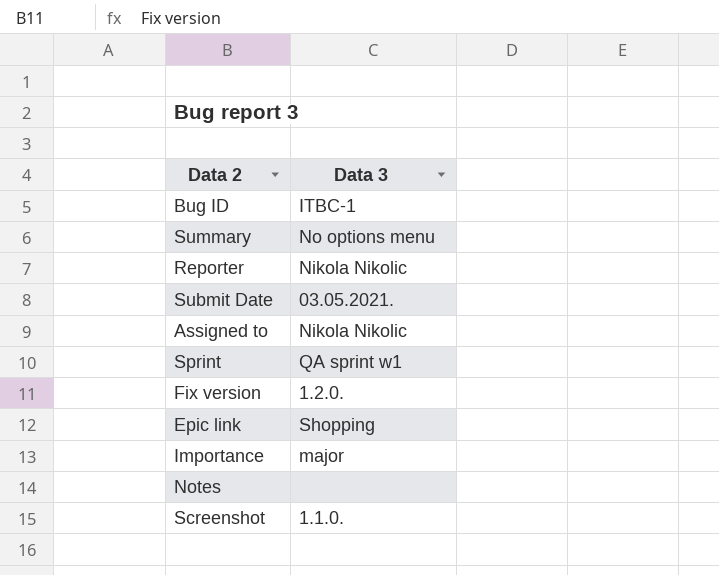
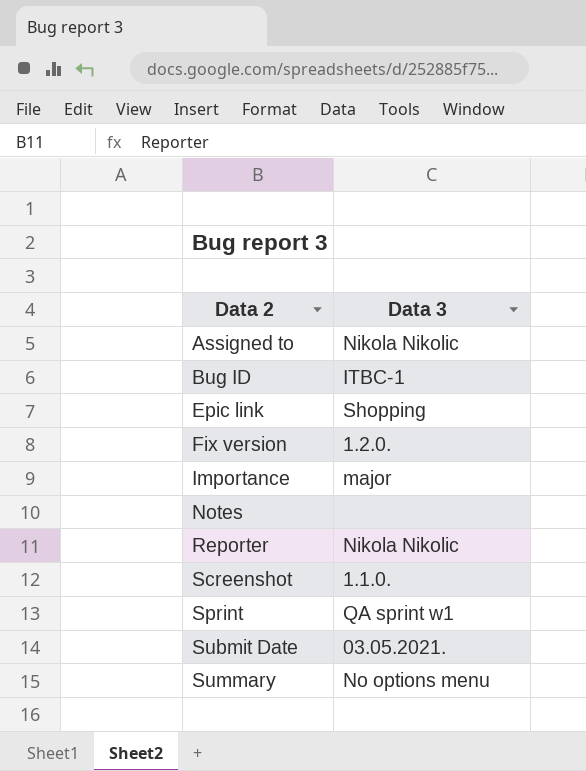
row order: none -> Data 2 ascending

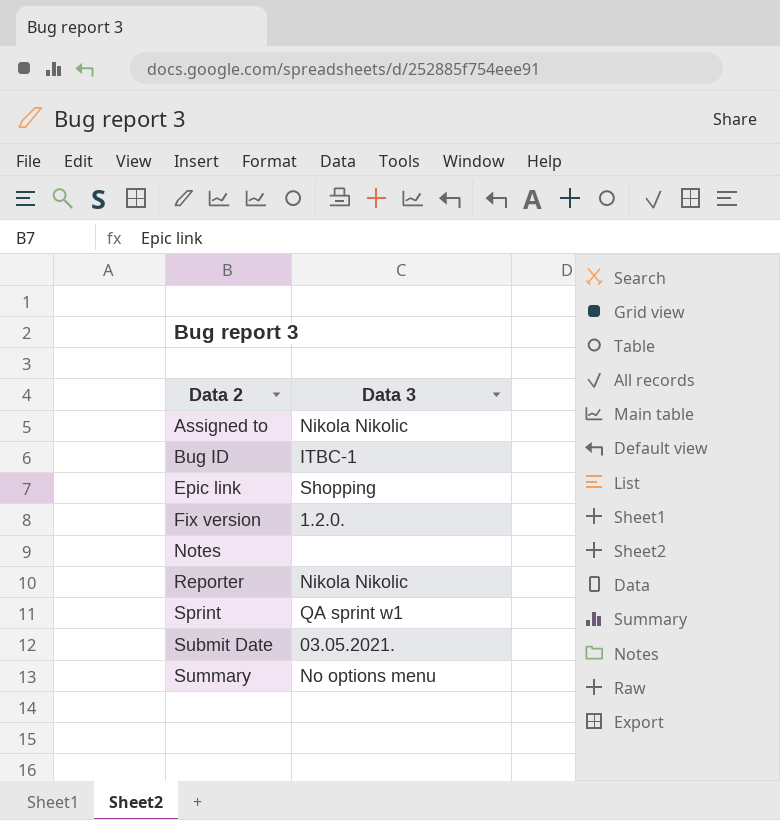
row Importance: major -> none
row Screenshot: 1.1.0. -> none

